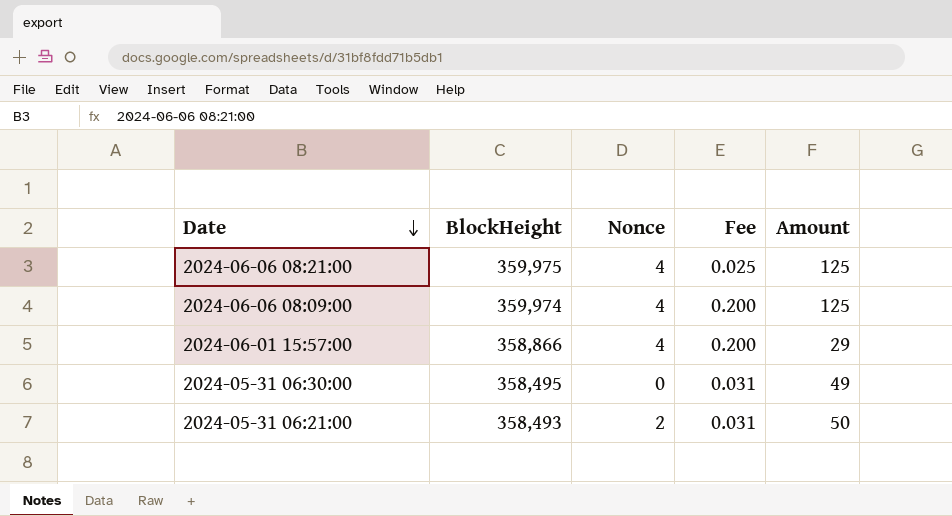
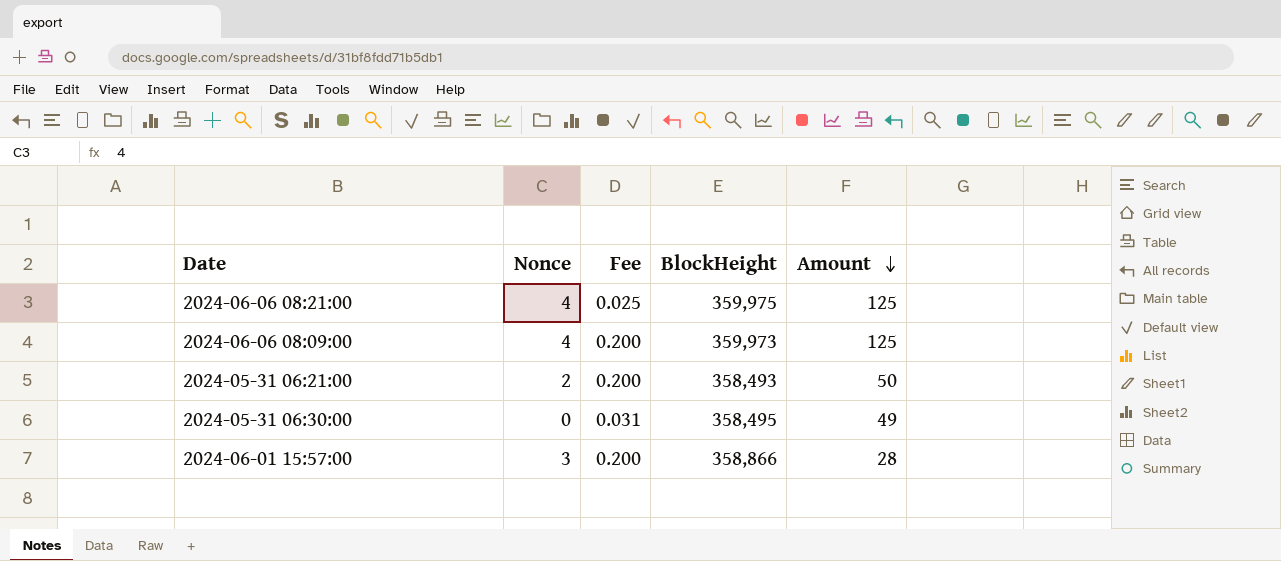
row order: Date descending -> Amount descending
column BlockHeight | position: 2 -> 4
2024-06-06 08:09:00 | BlockHeight: 359,974 -> 359,973
2024-05-31 06:21:00 | Fee: 0.031 -> 0.200
2024-06-01 15:57:00 | Nonce: 4 -> 3
2024-06-01 15:57:00 | Amount: 29 -> 28

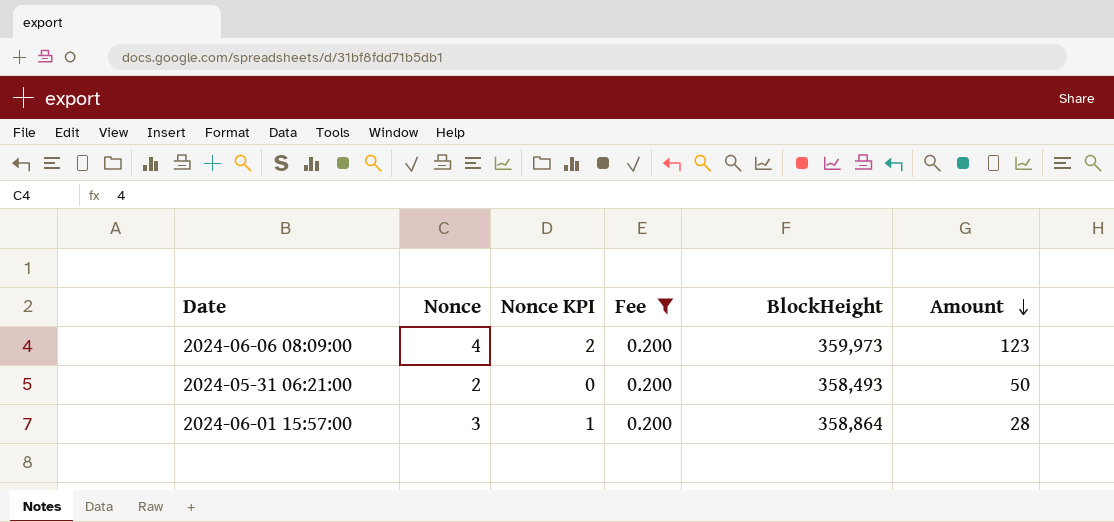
filter: none -> Fee = 0.200
column Nonce KPI | formula: none -> [Nonce] - 2
2024-06-06 08:09:00 | Amount: 125 -> 123
2024-06-01 15:57:00 | BlockHeight: 358,866 -> 358,864

